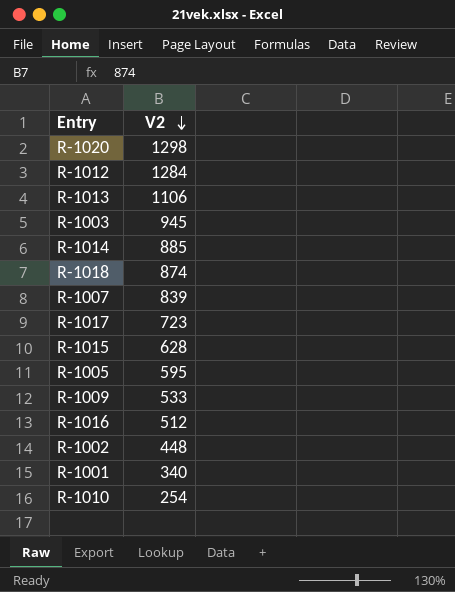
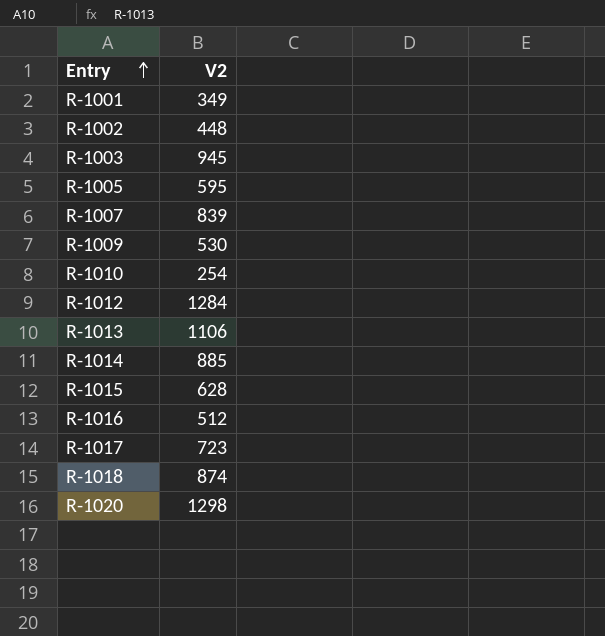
row order: V2 descending -> Entry ascending
R-1001 | V2: 340 -> 349
R-1009 | V2: 533 -> 530

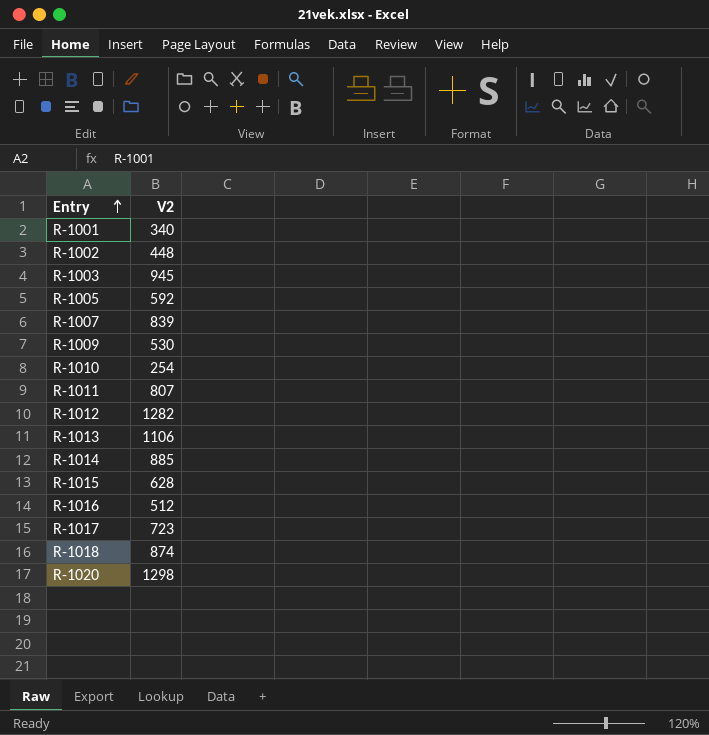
R-1001 | V2: 349 -> 340
R-1005 | V2: 595 -> 592
row R-1011: none -> 807
R-1012 | V2: 1284 -> 1282

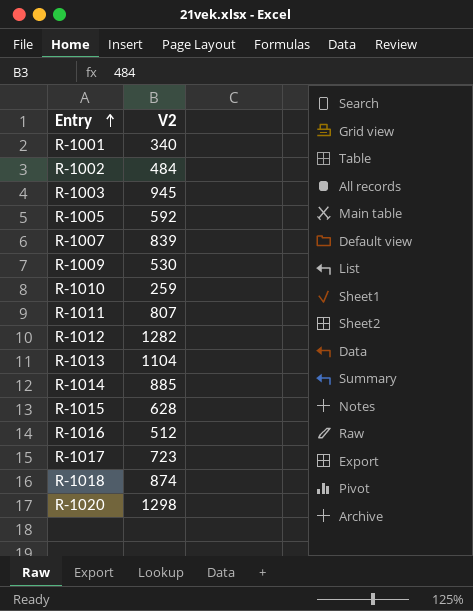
R-1002 | V2: 448 -> 484
R-1010 | V2: 254 -> 259
R-1013 | V2: 1106 -> 1104

